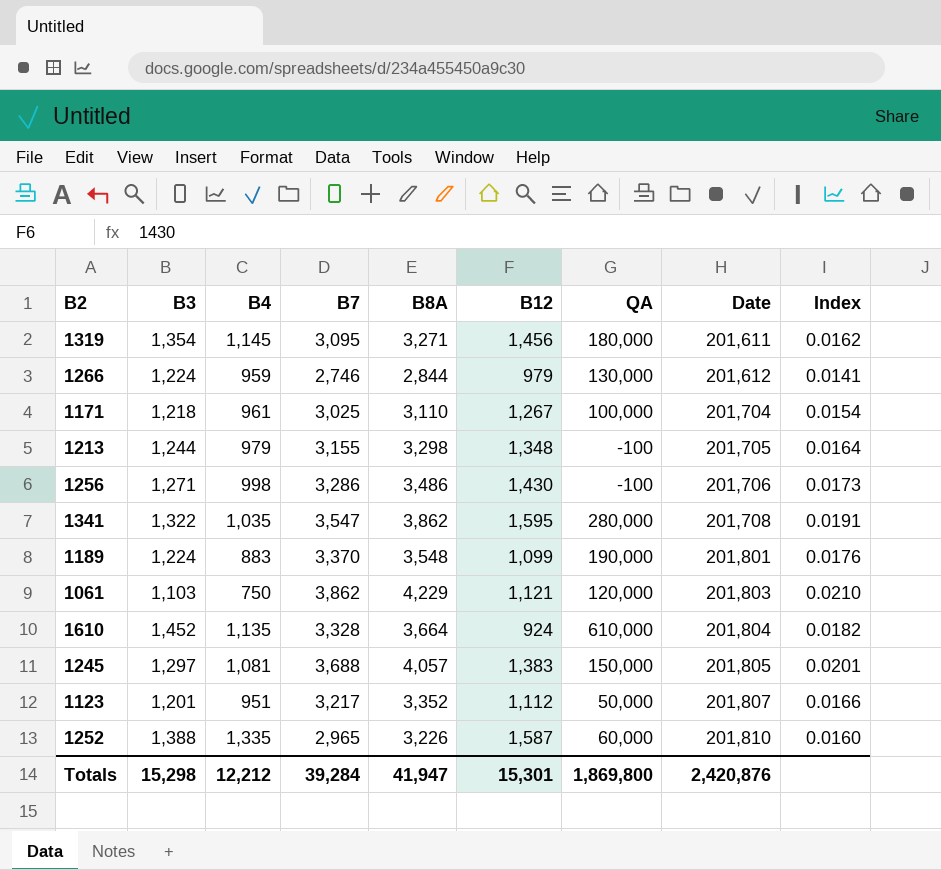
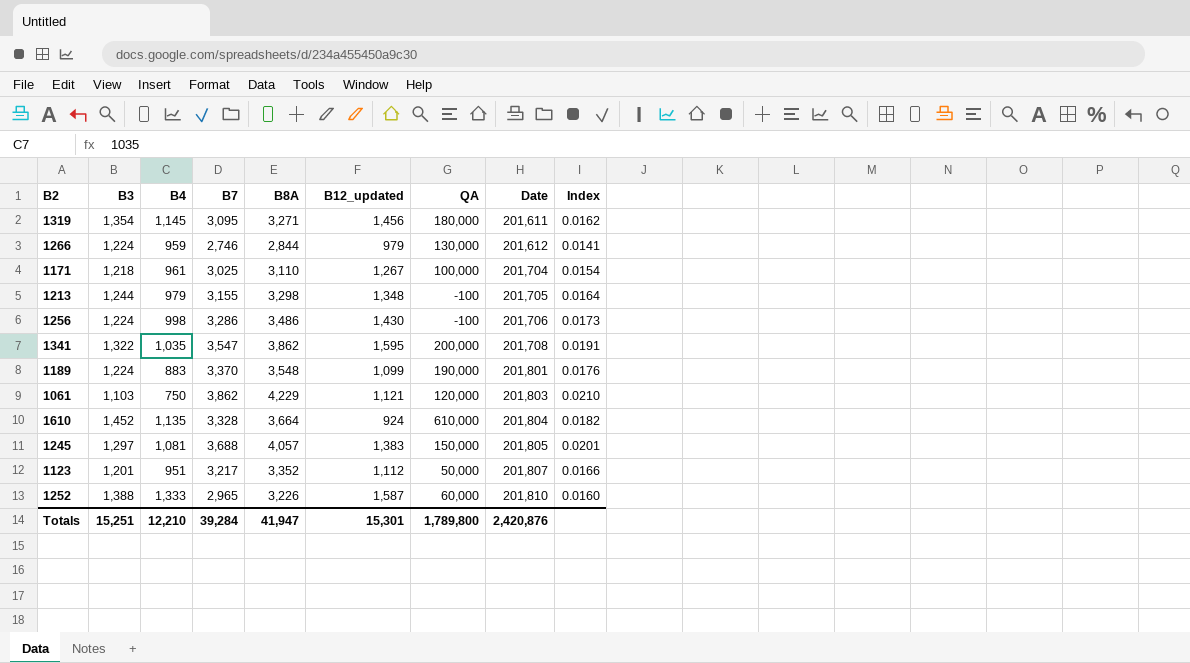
column name: B12 -> B12_updated
1256 | B3: 1,271 -> 1,224
1341 | QA: 280,000 -> 200,000
1252 | B4: 1,335 -> 1,333
Totals | B3: 15,298 -> 15,251
Totals | B4: 12,212 -> 12,210
Totals | QA: 1,869,800 -> 1,789,800

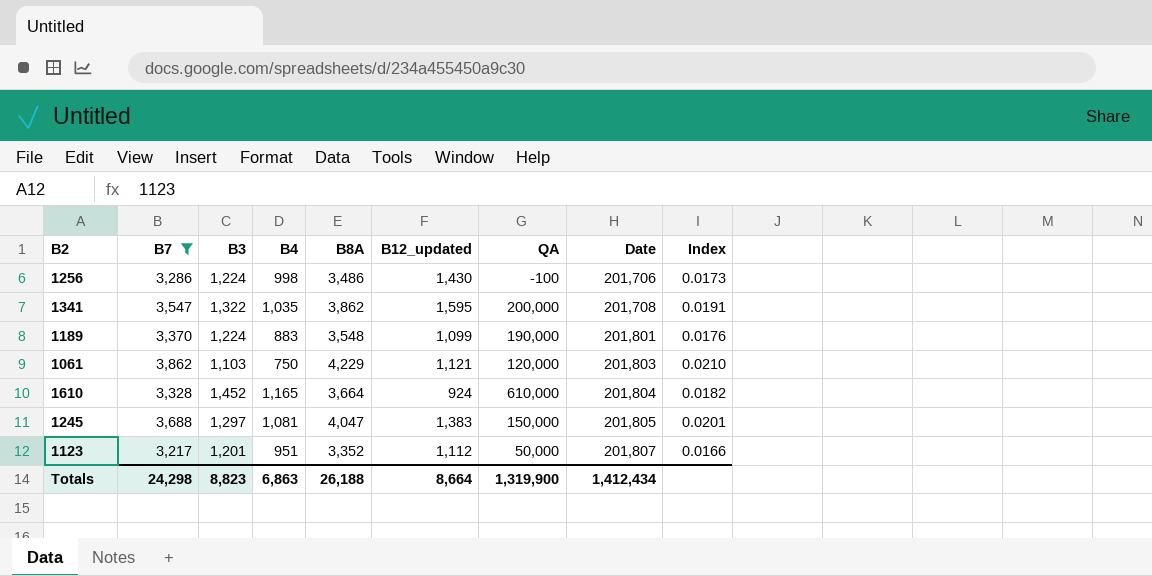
filter: none -> B7 >= 3,217
column B7 | position: 4 -> 2
1610 | B4: 1,135 -> 1,165
1245 | B8A: 4,057 -> 4,047
Totals | B7: 39,284 -> 24,298
Totals | B3: 15,251 -> 8,823
Totals | B4: 12,210 -> 6,863
Totals | B8A: 41,947 -> 26,188
Totals | B12_updated: 15,301 -> 8,664
Totals | QA: 1,789,800 -> 1,319,900
Totals | Date: 2,420,876 -> 1,412,434

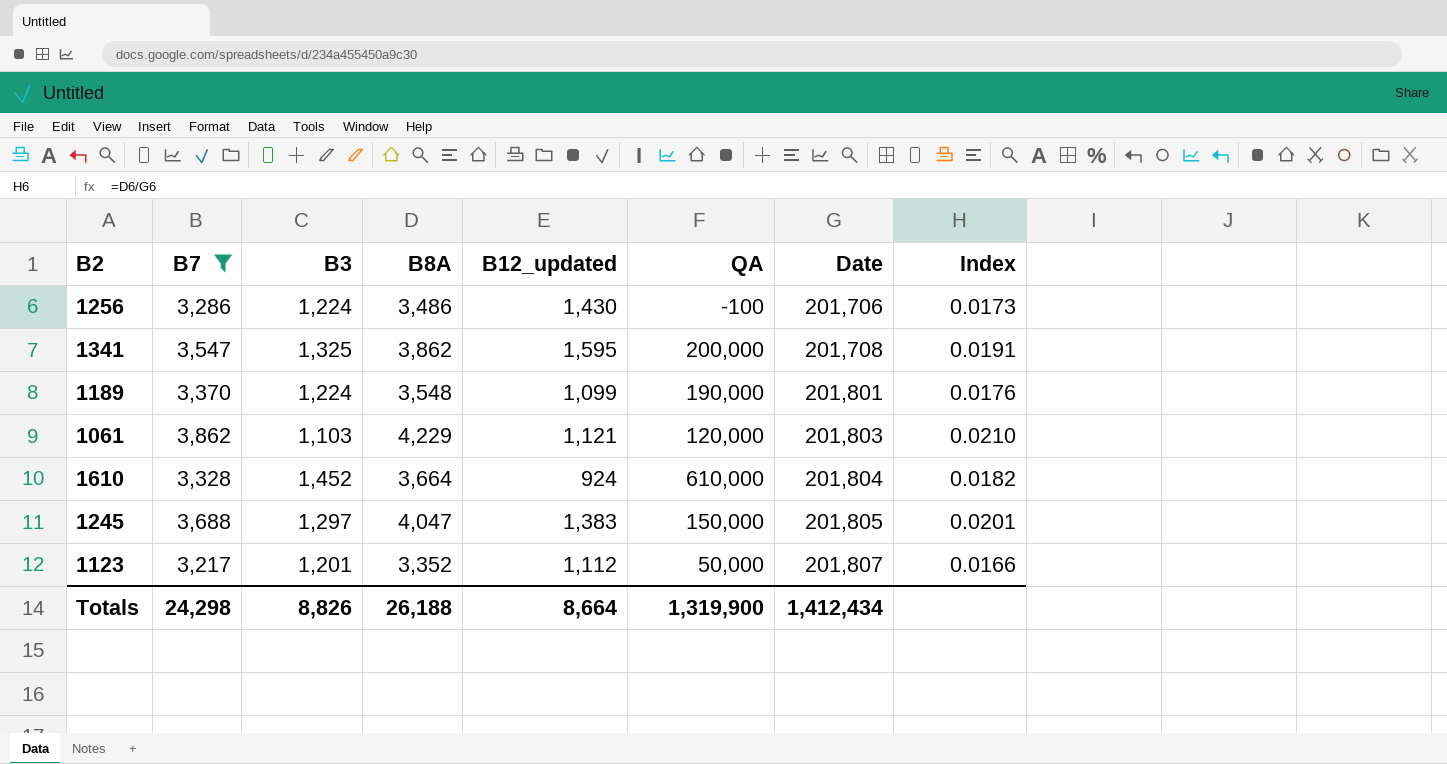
column B4 | position: 4 -> none
1341 | B3: 1,322 -> 1,325
Totals | B3: 8,823 -> 8,826

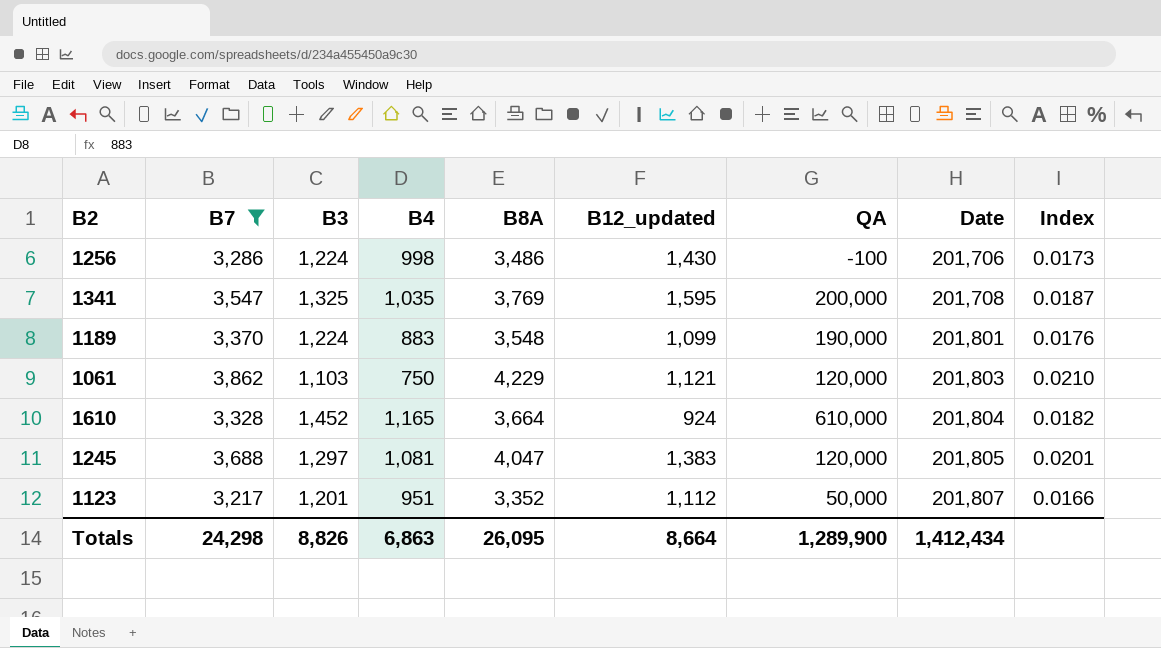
column B4 | position: none -> 4
1341 | B8A: 3,862 -> 3,769
1341 | Index: 0.0191 -> 0.0187
1245 | QA: 150,000 -> 120,000
Totals | B8A: 26,188 -> 26,095
Totals | QA: 1,319,900 -> 1,289,900

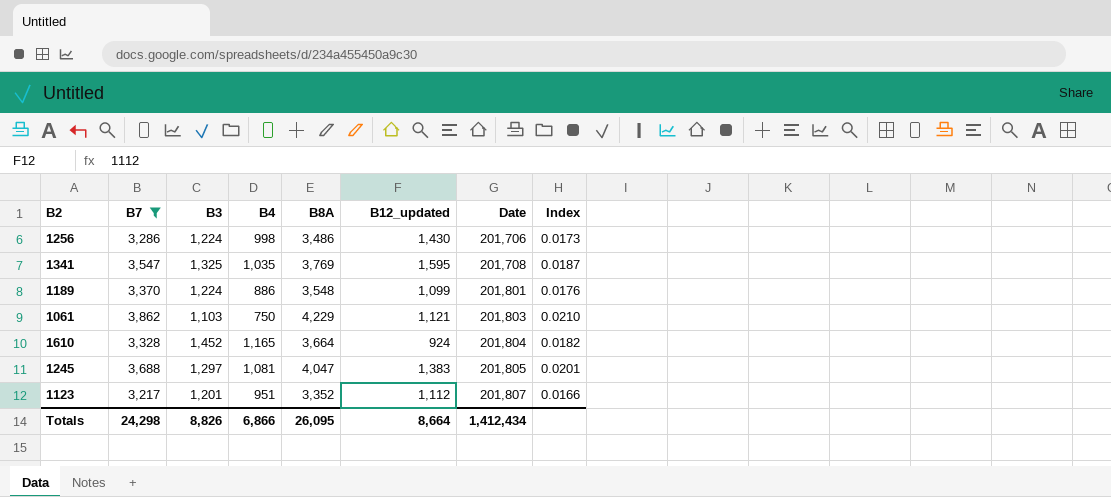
column QA | position: 7 -> none
1189 | B4: 883 -> 886
Totals | B4: 6,863 -> 6,866

